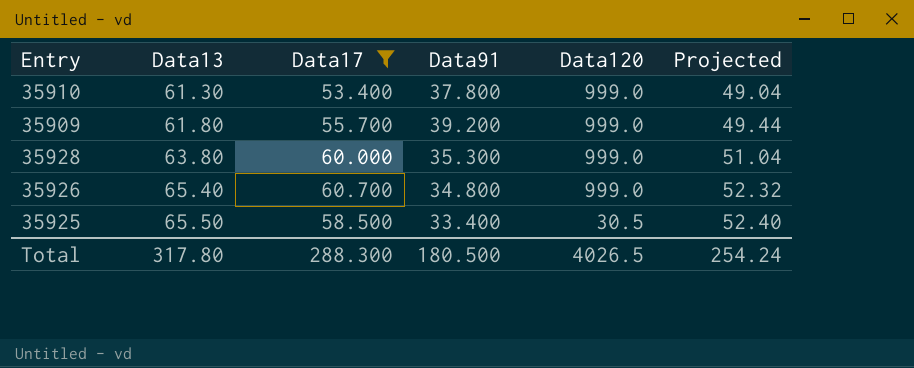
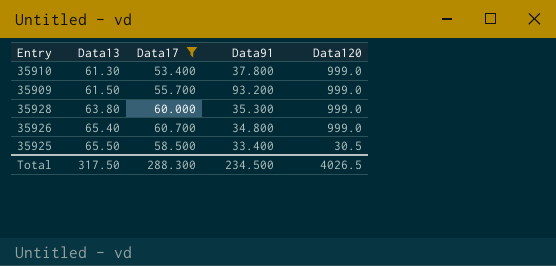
column Projected | formula: [Data13] * 0.8 -> none
35909 | Data13: 61.80 -> 61.50
35909 | Data91: 39.200 -> 93.200
Total | Data13: 317.80 -> 317.50
Total | Data91: 180.500 -> 234.500

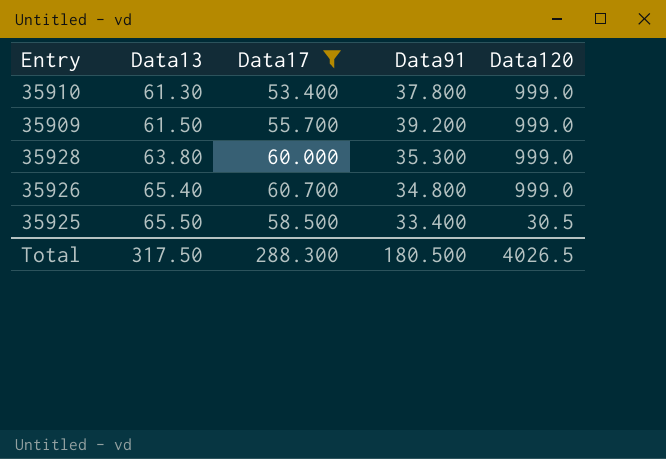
35909 | Data91: 93.200 -> 39.200
Total | Data91: 234.500 -> 180.500

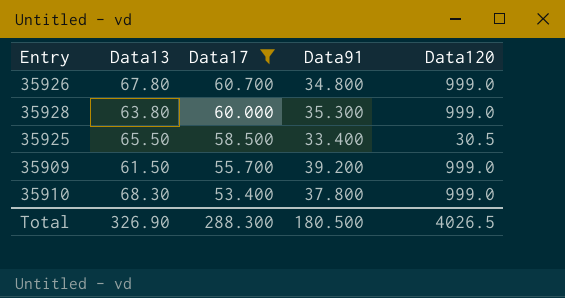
row order: Data13 ascending -> Data17 descending
35926 | Data13: 65.40 -> 67.80
35910 | Data13: 61.30 -> 68.30
Total | Data13: 317.50 -> 326.90

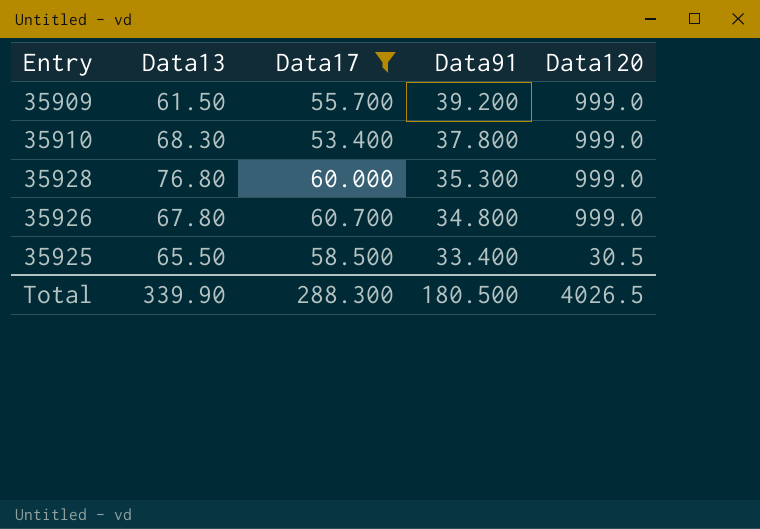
row order: Data17 descending -> Data91 descending
35928 | Data13: 63.80 -> 76.80
Total | Data13: 326.90 -> 339.90

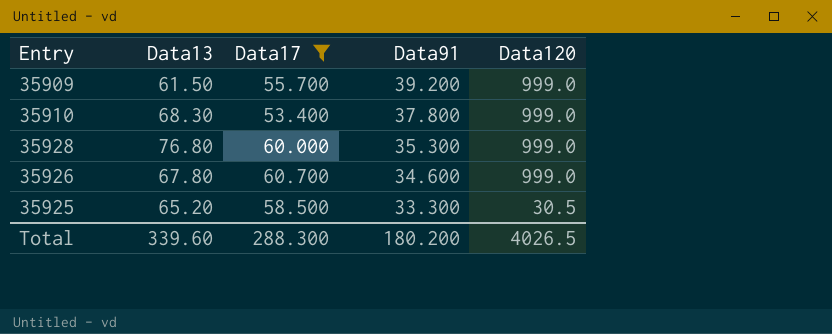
35926 | Data91: 34.800 -> 34.600
35925 | Data13: 65.50 -> 65.20
35925 | Data91: 33.400 -> 33.300
Total | Data13: 339.90 -> 339.60
Total | Data91: 180.500 -> 180.200

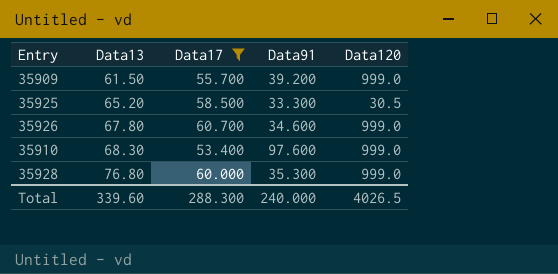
row order: Data91 descending -> Data13 ascending
35910 | Data91: 37.800 -> 97.600
Total | Data91: 180.200 -> 240.000

